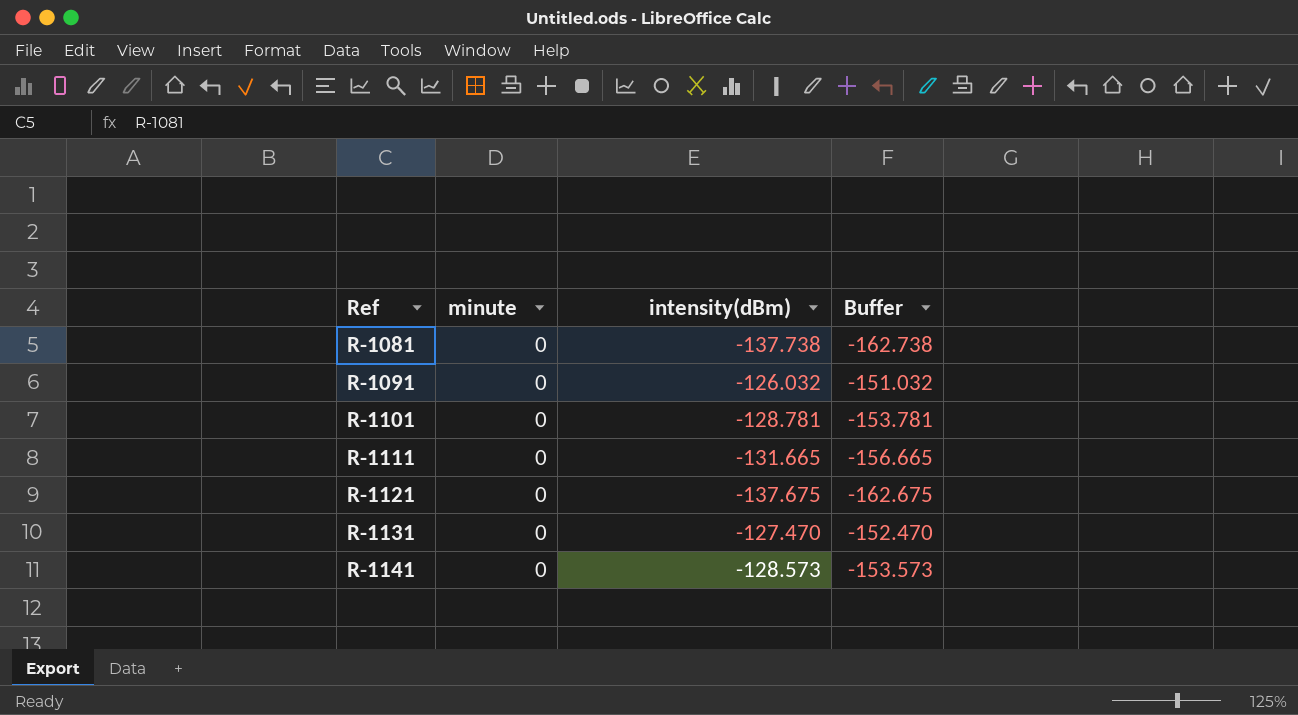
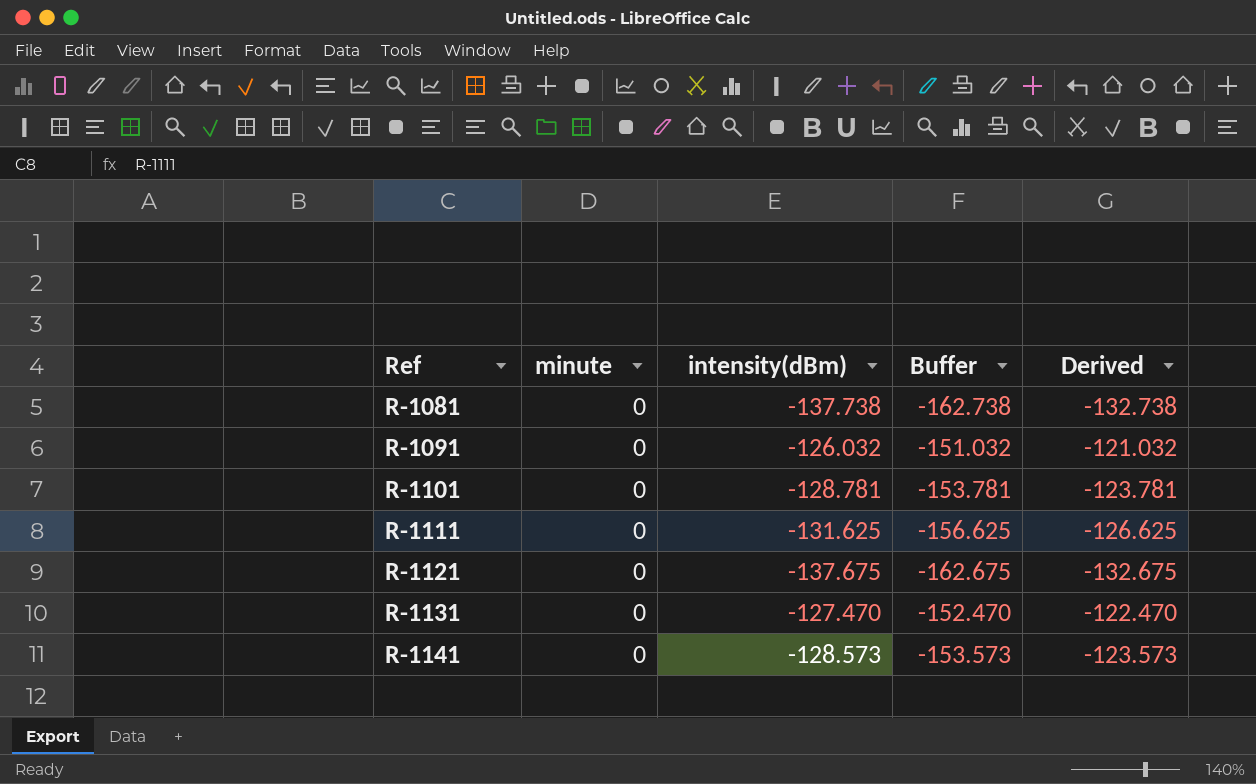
column Derived | formula: none -> [intensity(dBm)] + 5
R-1111 | intensity(dBm): -131.665 -> -131.625
R-1111 | Buffer: -156.665 -> -156.625

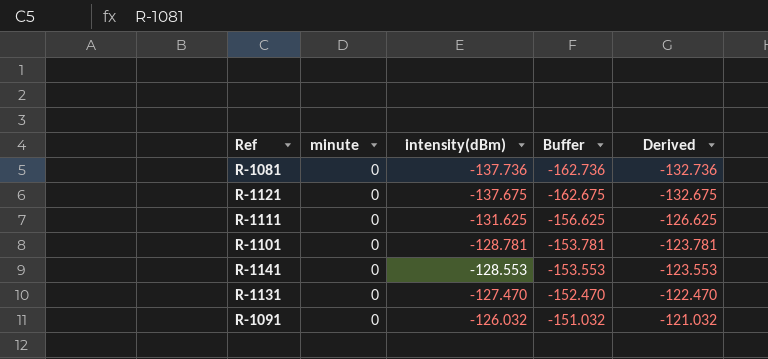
row order: Ref ascending -> intensity(dBm) ascending
R-1081 | intensity(dBm): -137.738 -> -137.736
R-1081 | Buffer: -162.738 -> -162.736
R-1081 | Derived: -132.738 -> -132.736
R-1141 | intensity(dBm): -128.573 -> -128.553
R-1141 | Buffer: -153.573 -> -153.553
R-1141 | Derived: -123.573 -> -123.553

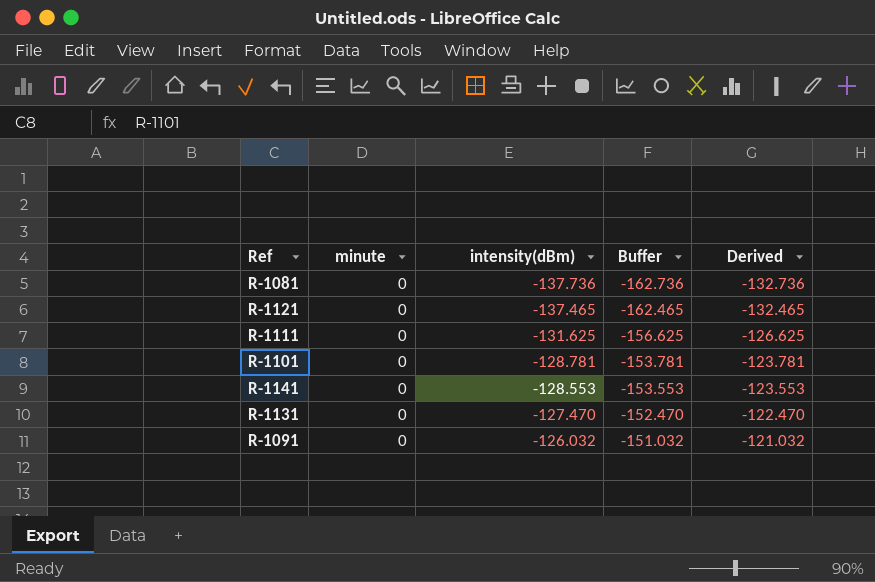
R-1121 | intensity(dBm): -137.675 -> -137.465
R-1121 | Buffer: -162.675 -> -162.465
R-1121 | Derived: -132.675 -> -132.465

